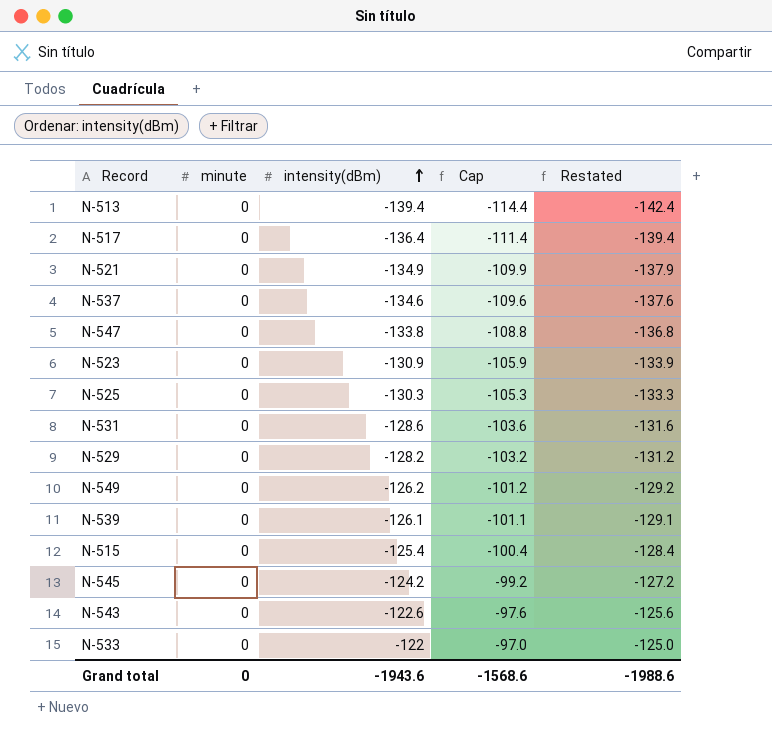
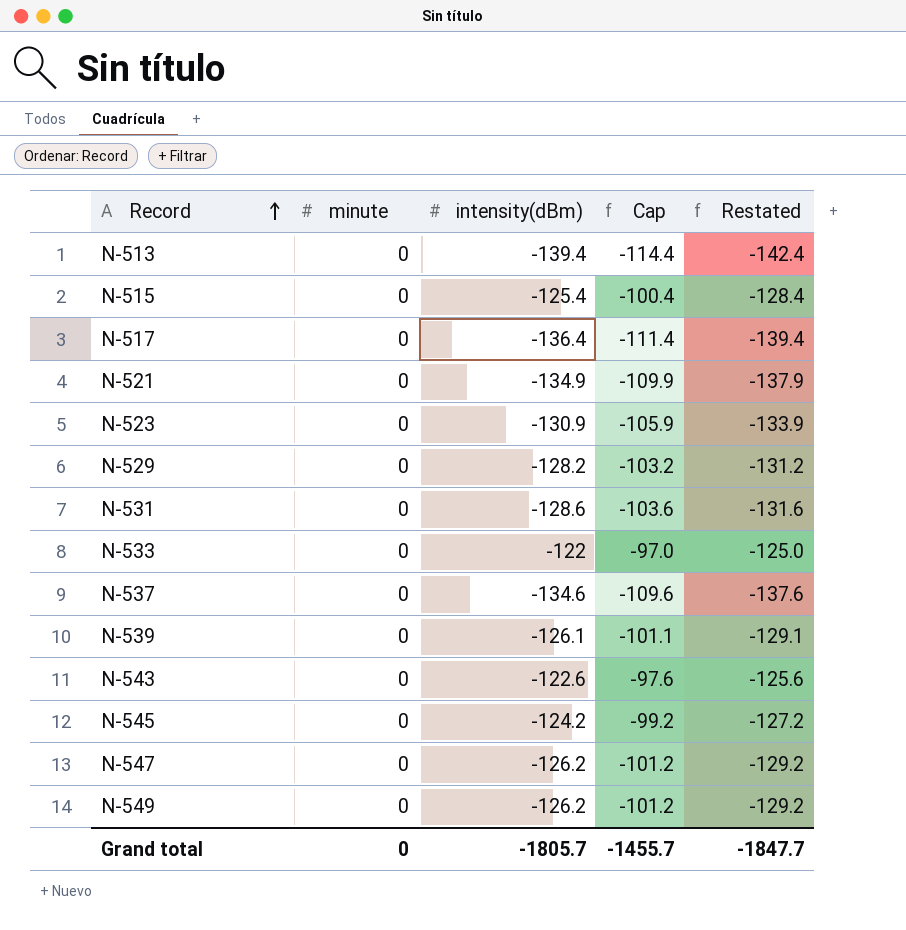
row order: intensity(dBm) ascending -> Record ascending
row N-525: 0 | -130.3 | -105.3 | -133.3 -> none
N-547 | intensity(dBm): -133.8 -> -126.2
N-547 | Cap: -108.8 -> -101.2
N-547 | Restated: -136.8 -> -129.2
Grand total | intensity(dBm): -1943.6 -> -1805.7
Grand total | Cap: -1568.6 -> -1455.7
Grand total | Restated: -1988.6 -> -1847.7

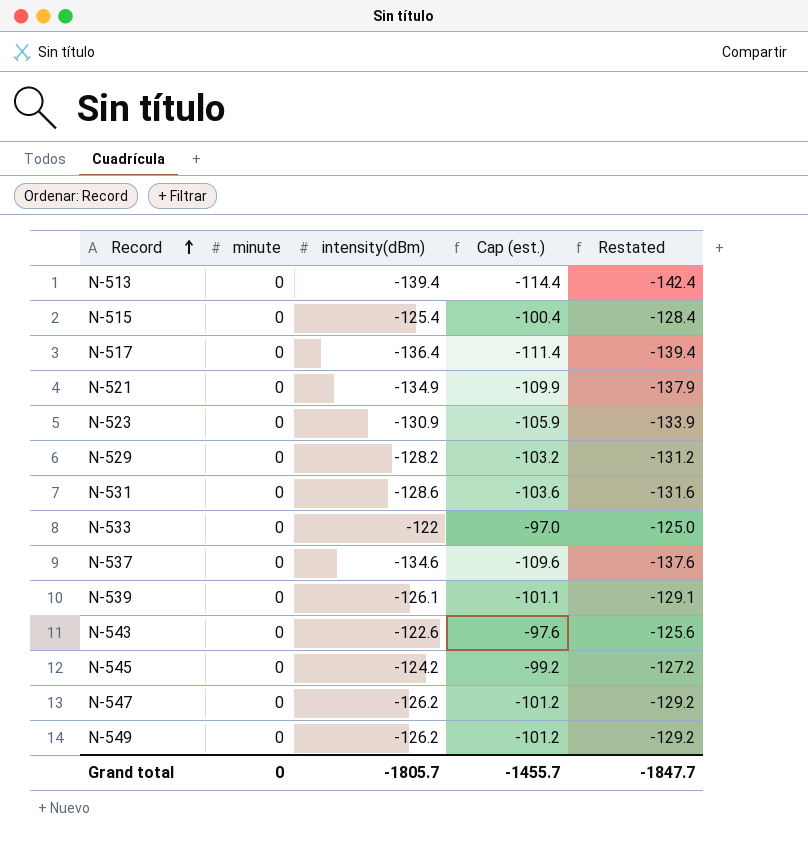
column name: Cap -> Cap (est.)

